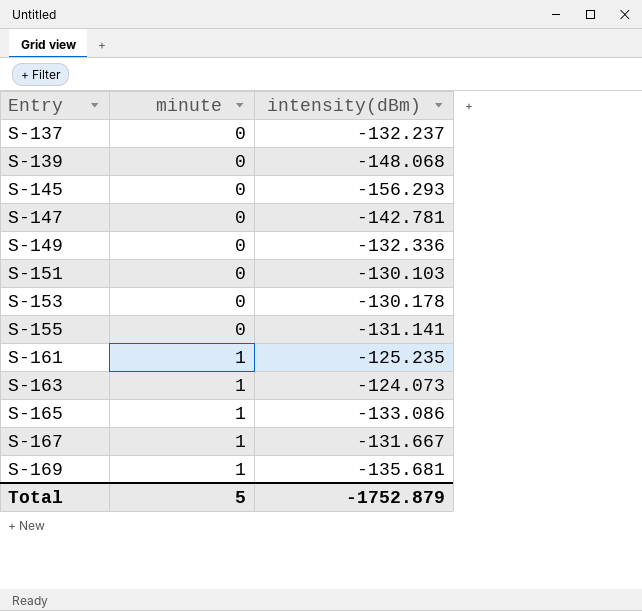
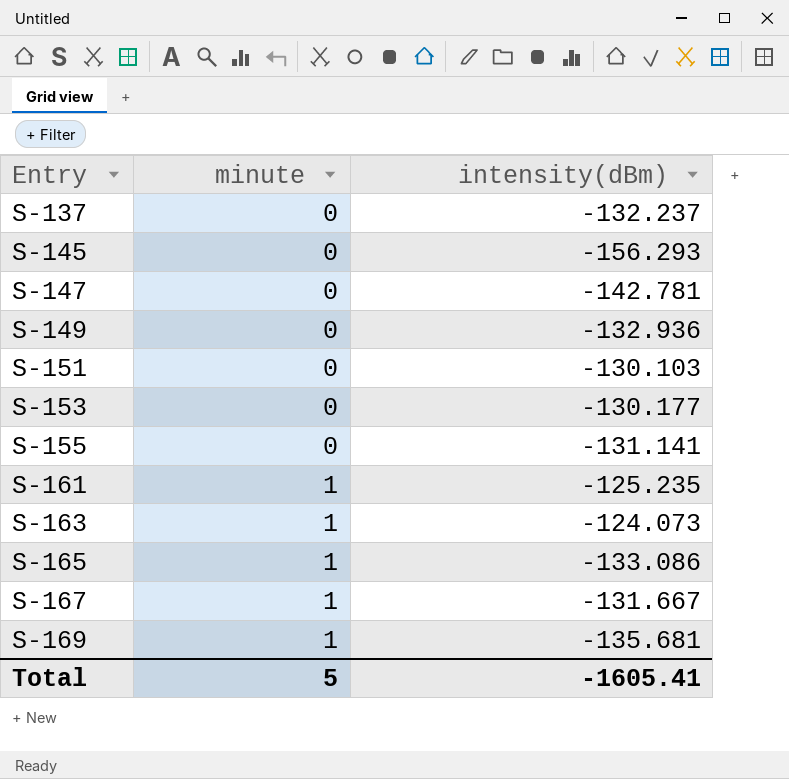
row S-139: 0 | -148.068 -> none
S-149 | intensity(dBm): -132.336 -> -132.936
S-153 | intensity(dBm): -130.178 -> -130.177
Total | intensity(dBm): -1752.879 -> -1605.41

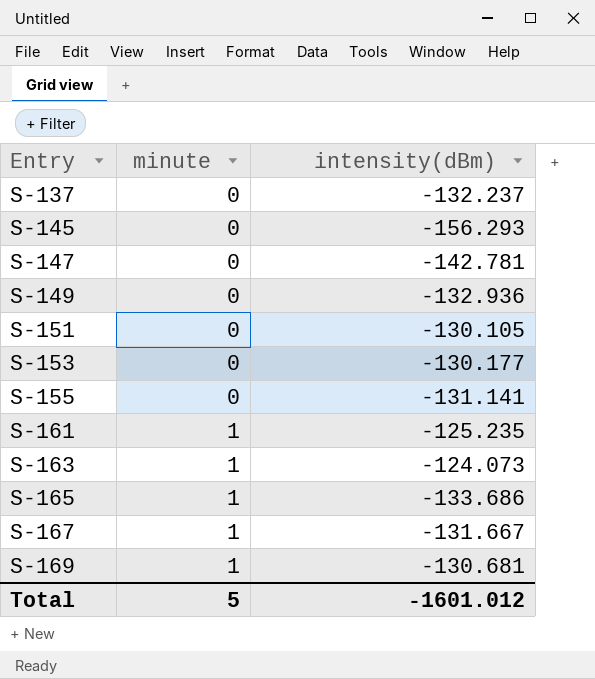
S-151 | intensity(dBm): -130.103 -> -130.105
S-165 | intensity(dBm): -133.086 -> -133.686
S-169 | intensity(dBm): -135.681 -> -130.681
Total | intensity(dBm): -1605.41 -> -1601.012

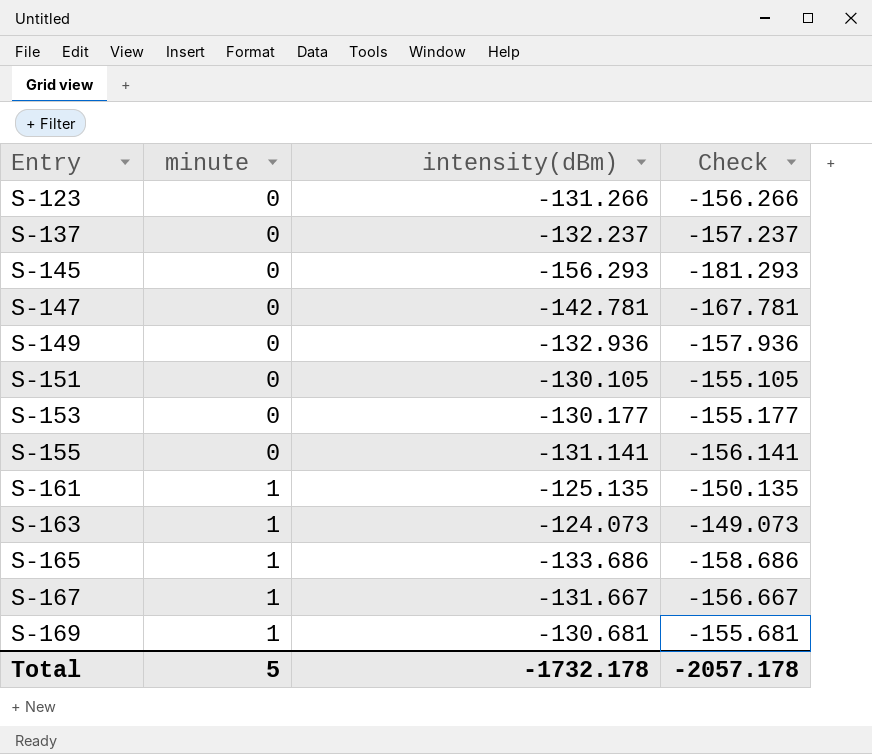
column Check | formula: none -> [intensity(dBm)] - 25
row S-123: none -> 0 | -131.266 | -156.266
S-161 | intensity(dBm): -125.235 -> -125.135
Total | intensity(dBm): -1601.012 -> -1732.178

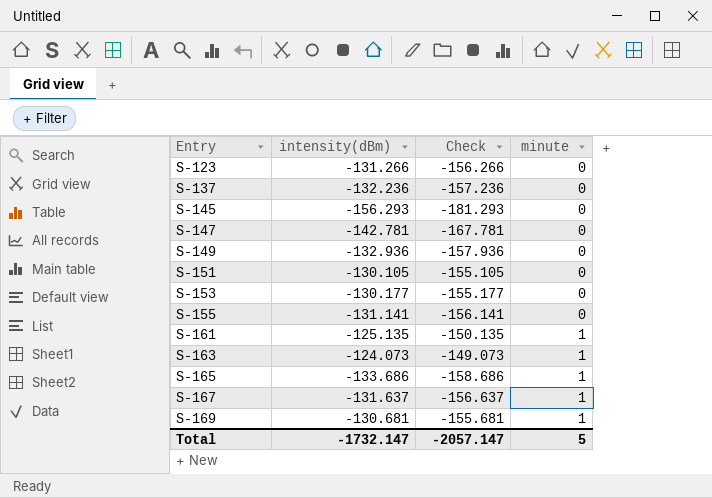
column minute | position: 2 -> 4
S-137 | intensity(dBm): -132.237 -> -132.236
S-137 | Check: -157.237 -> -157.236
S-167 | intensity(dBm): -131.667 -> -131.637
S-167 | Check: -156.667 -> -156.637
Total | intensity(dBm): -1732.178 -> -1732.147
Total | Check: -2057.178 -> -2057.147

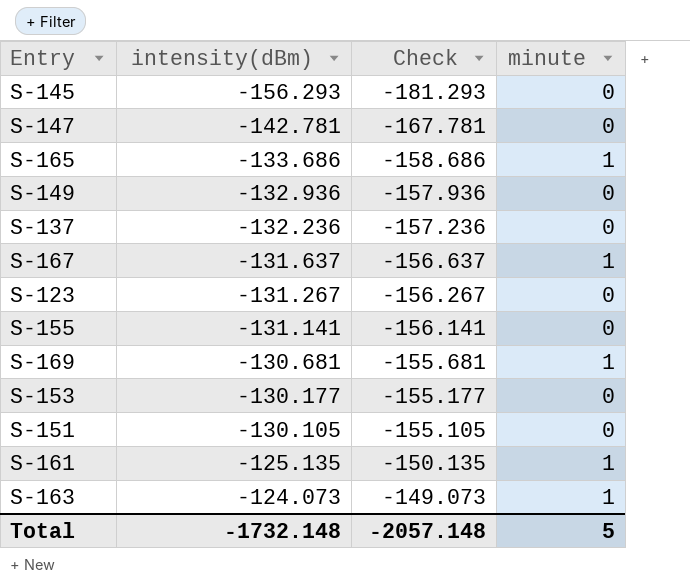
row order: Entry ascending -> intensity(dBm) ascending
S-123 | intensity(dBm): -131.266 -> -131.267
S-123 | Check: -156.266 -> -156.267
Total | intensity(dBm): -1732.147 -> -1732.148
Total | Check: -2057.147 -> -2057.148

